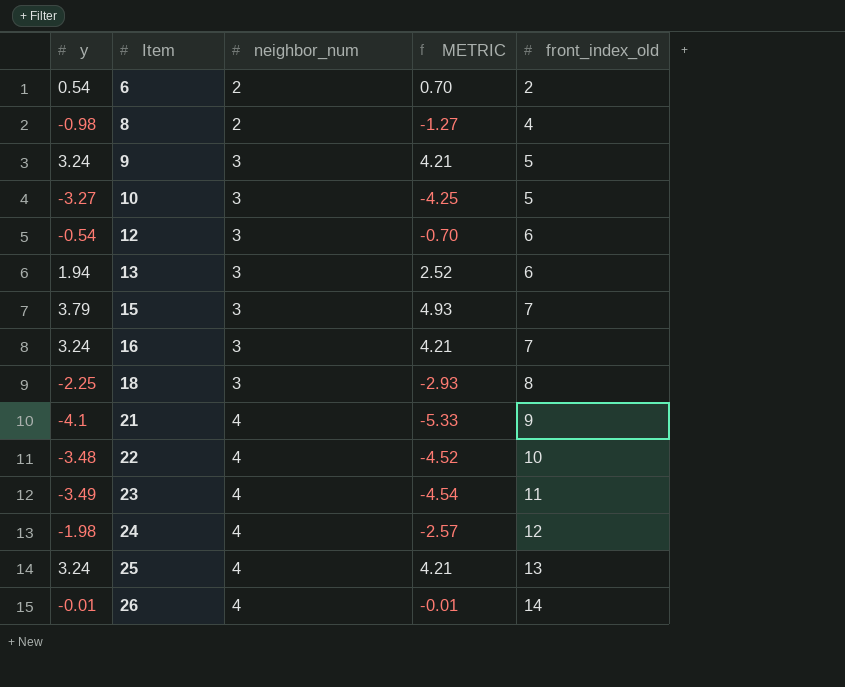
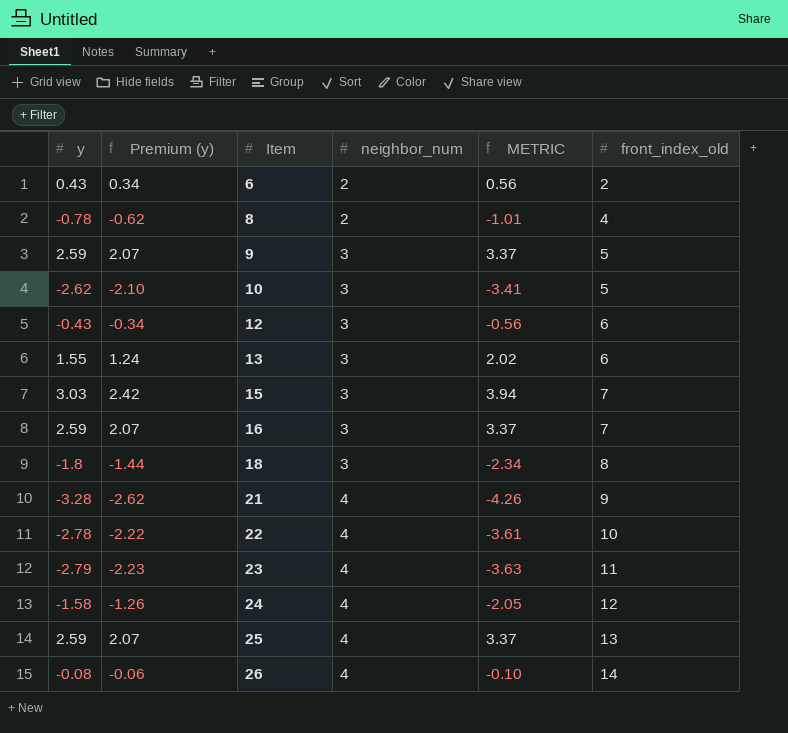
column Premium (y) | formula: none -> [y] * 0.8
6 | y: 0.54 -> 0.43
6 | METRIC: 0.70 -> 0.56
8 | y: -0.98 -> -0.78
8 | METRIC: -1.27 -> -1.01
9 | y: 3.24 -> 2.59
9 | METRIC: 4.21 -> 3.37
10 | y: -3.27 -> -2.62
10 | METRIC: -4.25 -> -3.41
12 | y: -0.54 -> -0.43
12 | METRIC: -0.70 -> -0.56
13 | y: 1.94 -> 1.55
13 | METRIC: 2.52 -> 2.02
15 | y: 3.79 -> 3.03
15 | METRIC: 4.93 -> 3.94
16 | y: 3.24 -> 2.59
16 | METRIC: 4.21 -> 3.37
18 | y: -2.25 -> -1.8
18 | METRIC: -2.93 -> -2.34
21 | y: -4.1 -> -3.28
21 | METRIC: -5.33 -> -4.26
22 | y: -3.48 -> -2.78
22 | METRIC: -4.52 -> -3.61
23 | y: -3.49 -> -2.79
23 | METRIC: -4.54 -> -3.63
24 | y: -1.98 -> -1.58
24 | METRIC: -2.57 -> -2.05
25 | y: 3.24 -> 2.59
25 | METRIC: 4.21 -> 3.37
26 | y: -0.01 -> -0.08
26 | METRIC: -0.01 -> -0.10

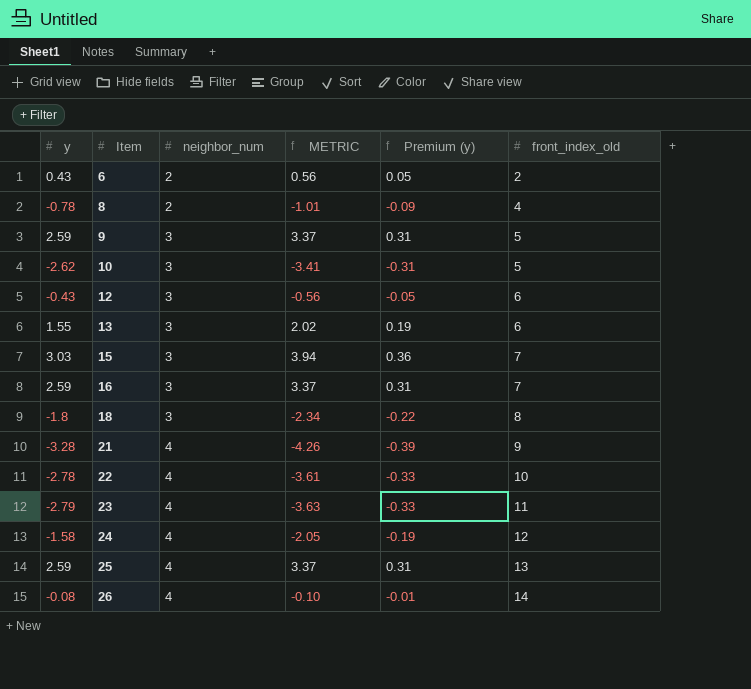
column Premium (y) | formula: [y] * 0.8 -> [y] * 0.12
column Premium (y) | position: 2 -> 5

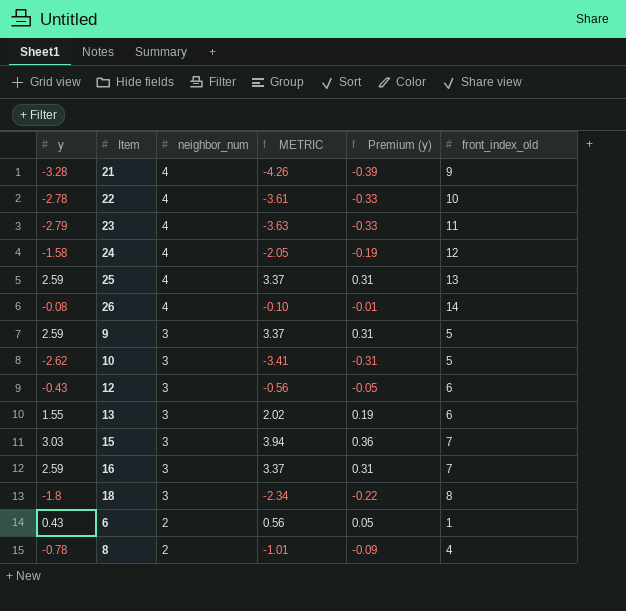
row order: Item ascending -> neighbor_num descending
6 | front_index_old: 2 -> 1

